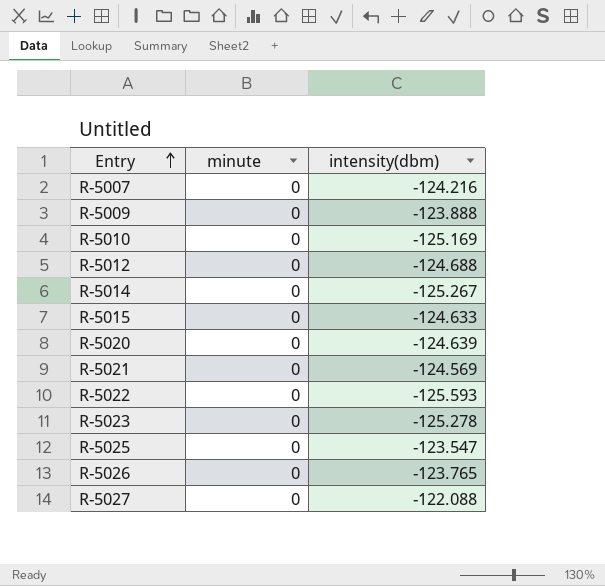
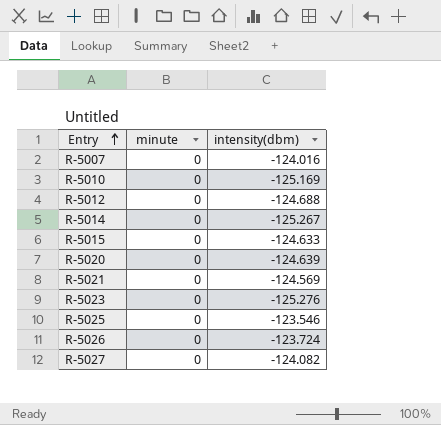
row R-5009: 0 | -123.888 -> none
row R-5022: 0 | -125.593 -> none
R-5007 | intensity(dbm): -124.216 -> -124.016
R-5023 | intensity(dbm): -125.278 -> -125.276
R-5025 | intensity(dbm): -123.547 -> -123.546
R-5026 | intensity(dbm): -123.765 -> -123.724
R-5027 | intensity(dbm): -122.088 -> -124.082

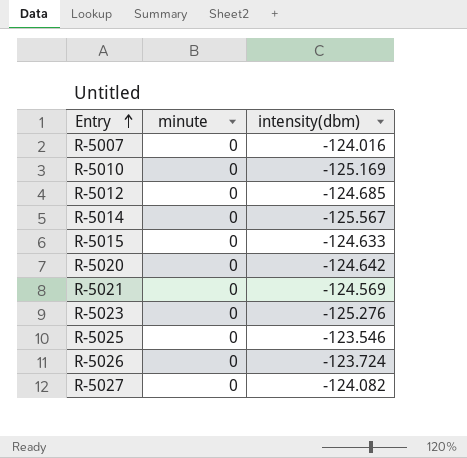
R-5012 | intensity(dbm): -124.688 -> -124.685
R-5014 | intensity(dbm): -125.267 -> -125.567
R-5020 | intensity(dbm): -124.639 -> -124.642

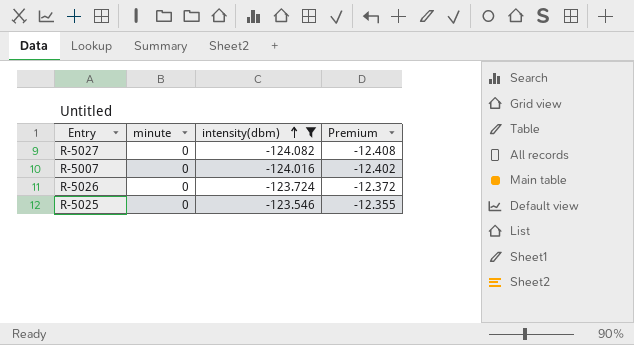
filter: none -> intensity(dbm) >= -124.082
row order: Entry ascending -> intensity(dbm) ascending
column Premium | formula: none -> [intensity(dbm)] * 0.1

